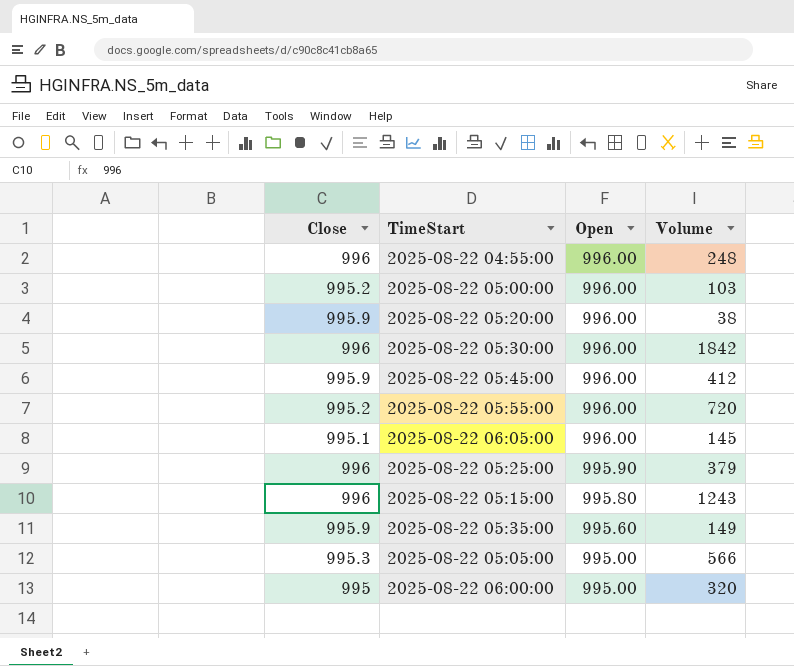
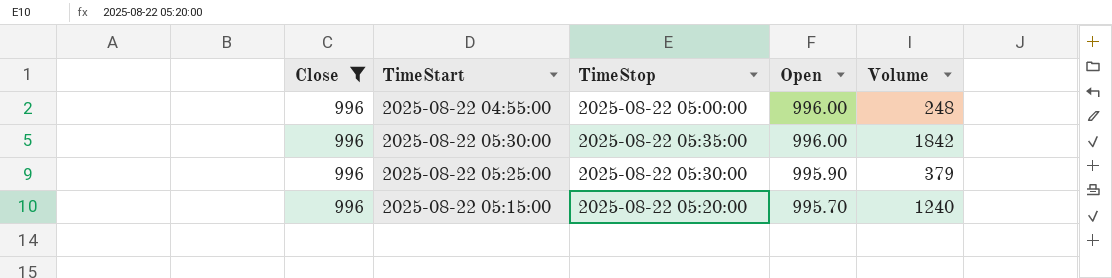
filter: none -> Close = 996
column TimeStop | position: none -> 3
2025-08-22 05:15:00 | Open: 995.80 -> 995.70
2025-08-22 05:15:00 | Volume: 1243 -> 1240

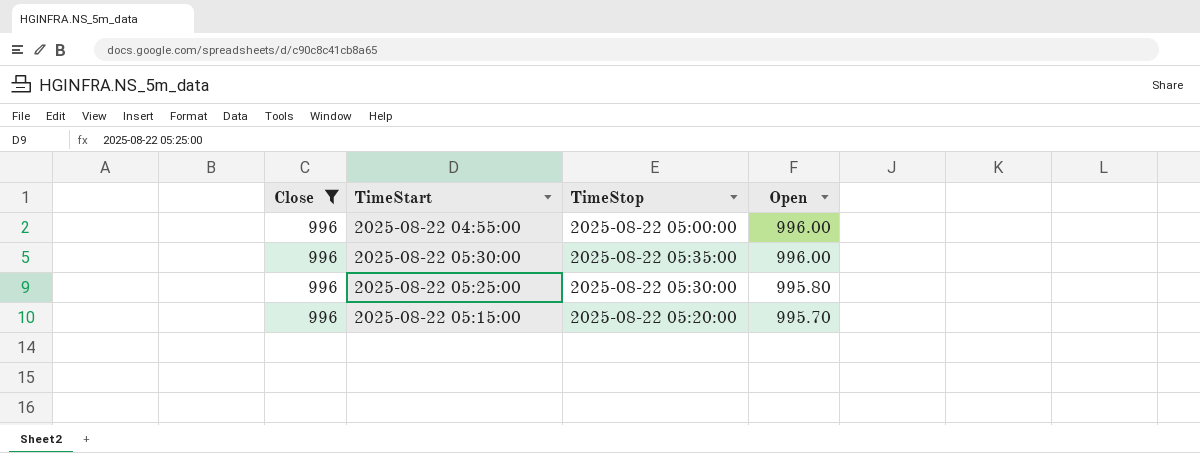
column Volume | position: 5 -> none
2025-08-22 05:25:00 | Open: 995.90 -> 995.80

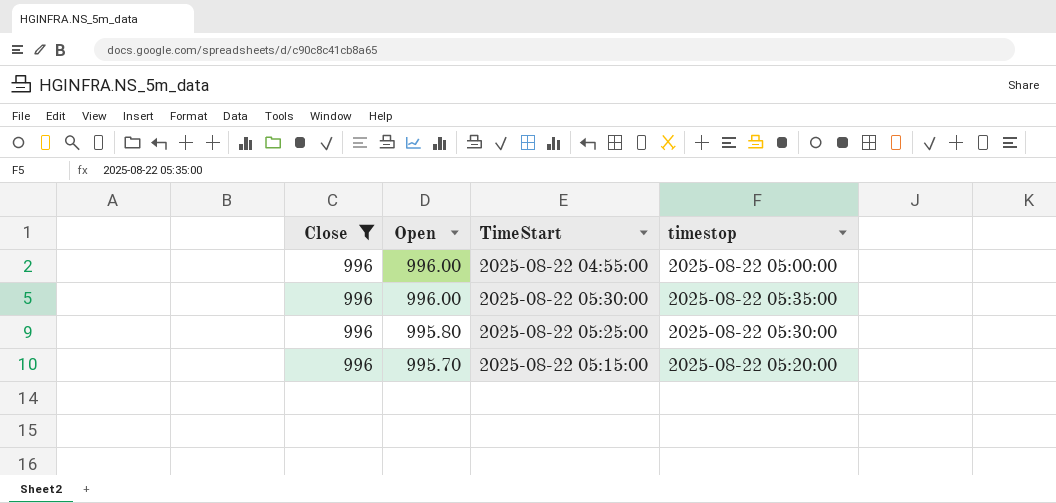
column Open | position: 4 -> 2
column name: TimeStop -> timestop

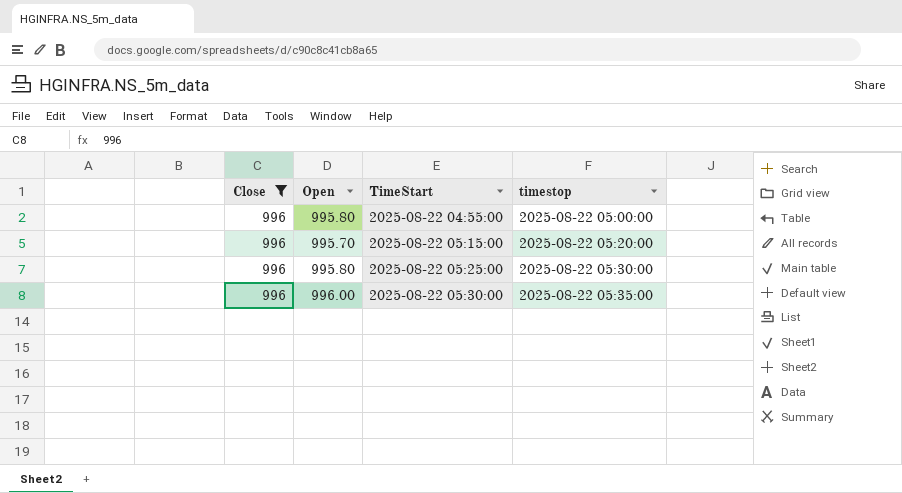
row order: Open descending -> TimeStart ascending
2025-08-22 04:55:00 | Open: 996.00 -> 995.80

